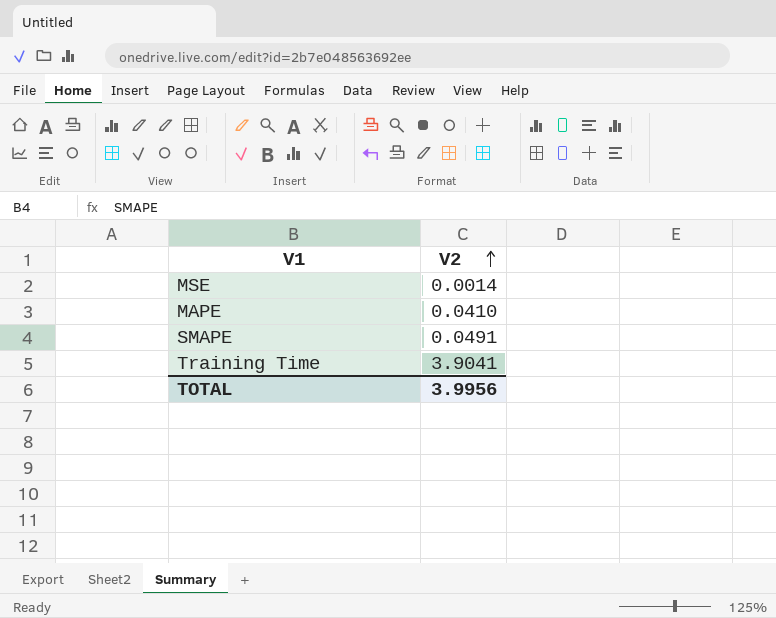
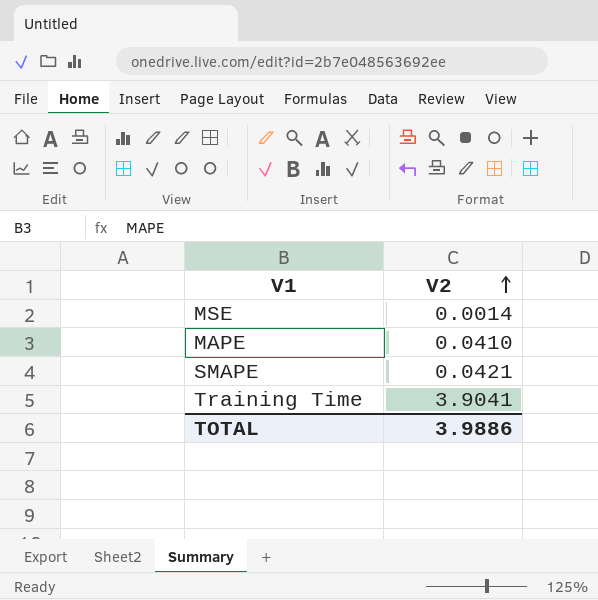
SMAPE | V2: 0.0491 -> 0.0421
TOTAL | V2: 3.9956 -> 3.9886

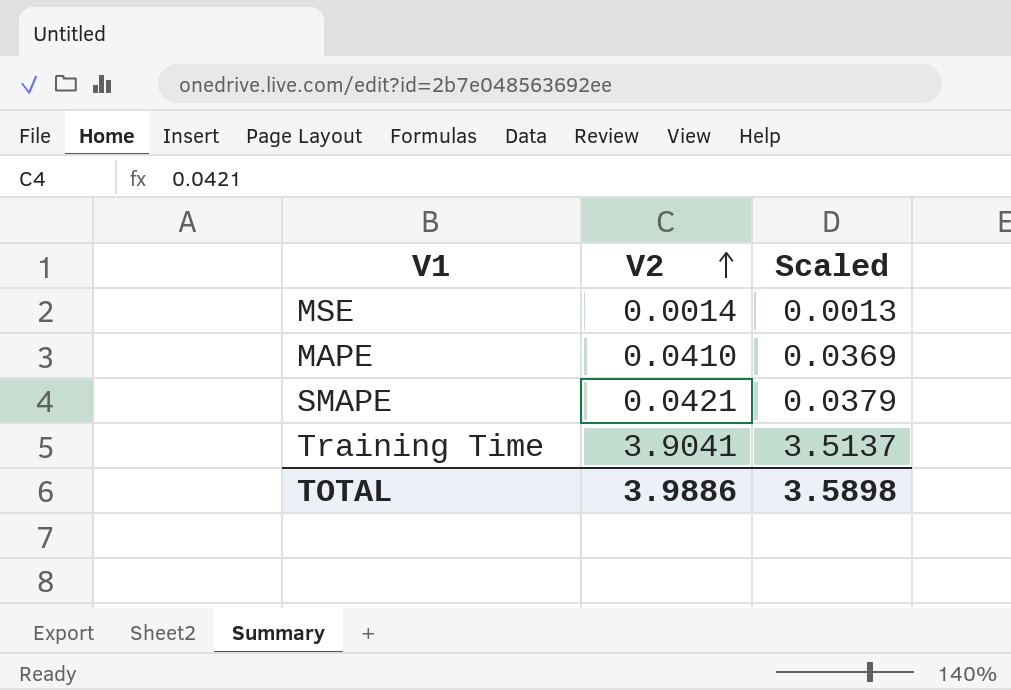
column Scaled | formula: none -> [V2] * 0.9

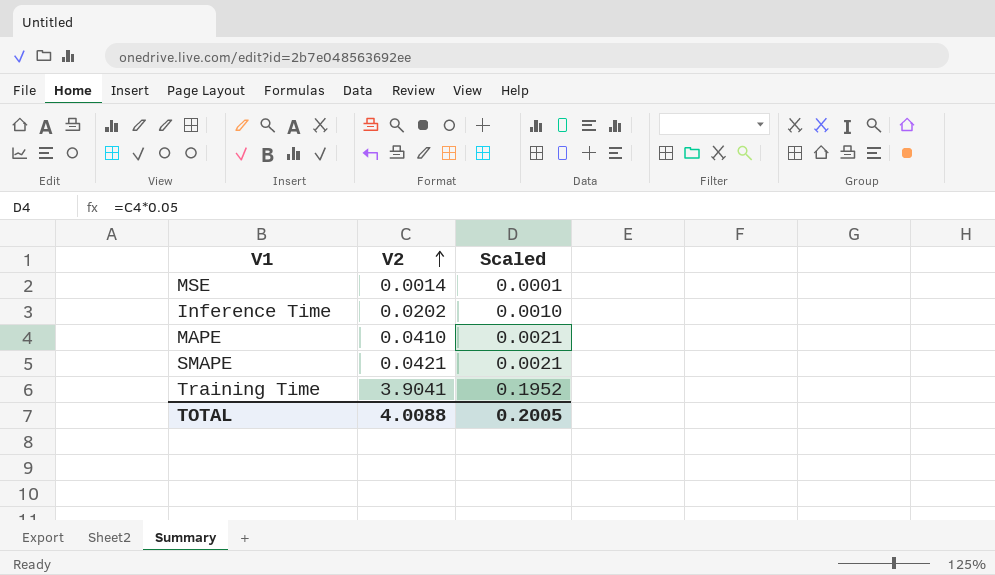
column Scaled | formula: [V2] * 0.9 -> [V2] * 0.05
row Inference Time: none -> 0.0202 | 0.0010
TOTAL | V2: 3.9886 -> 4.0088
TOTAL | Scaled: 3.5898 -> 0.2005

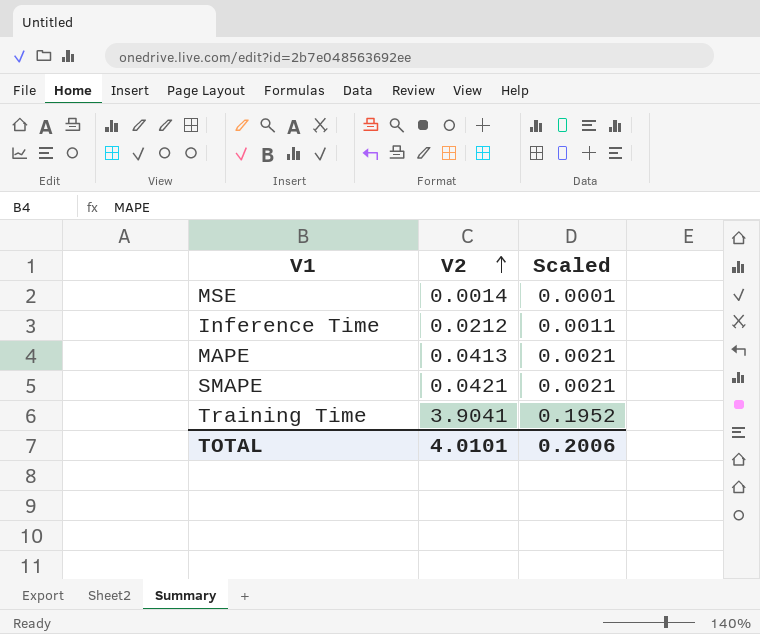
Inference Time | V2: 0.0202 -> 0.0212
Inference Time | Scaled: 0.0010 -> 0.0011
MAPE | V2: 0.0410 -> 0.0413
TOTAL | V2: 4.0088 -> 4.0101
TOTAL | Scaled: 0.2005 -> 0.2006

